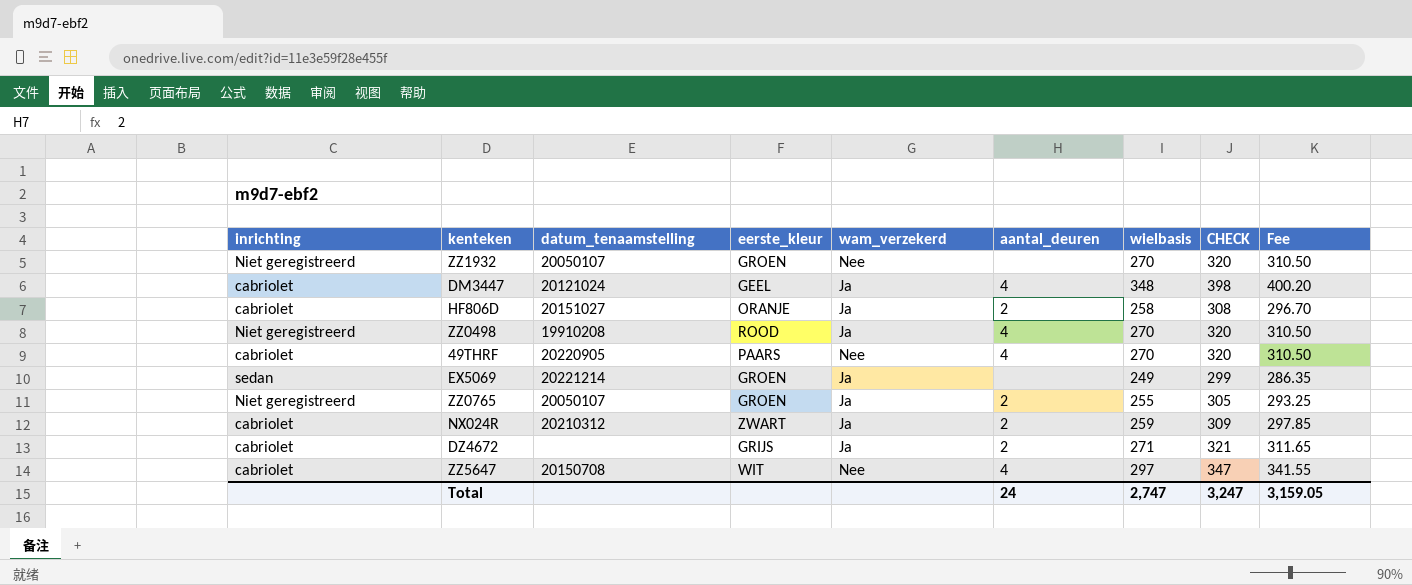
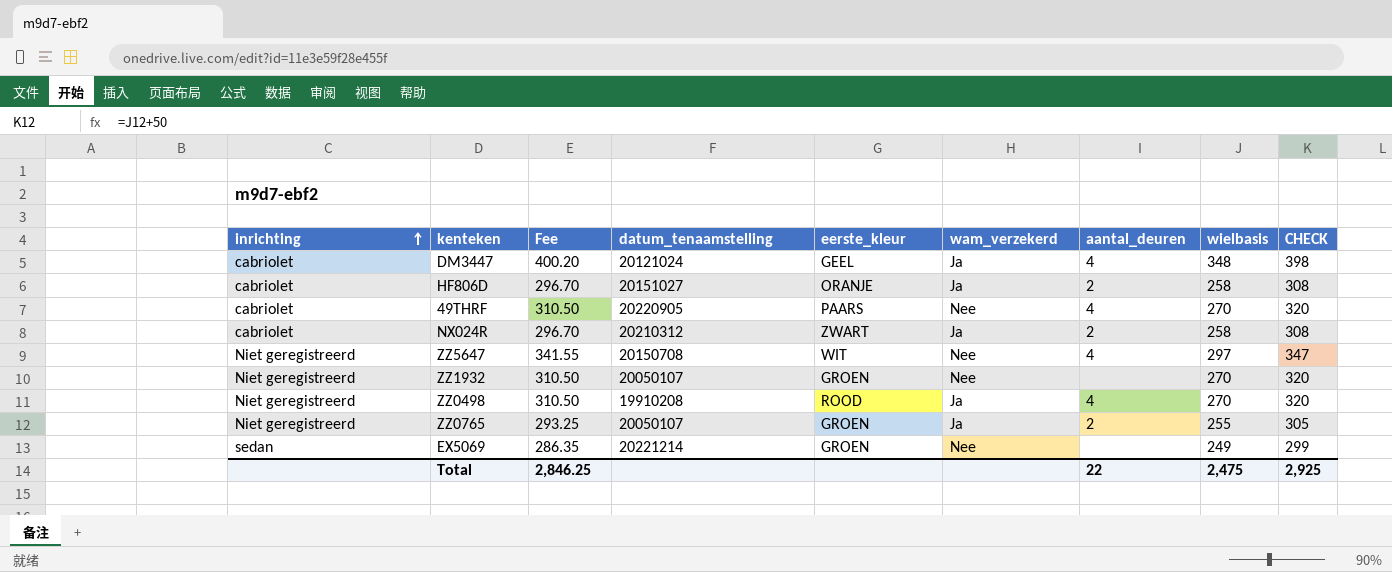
row order: none -> inrichting ascending
column Fee | position: 9 -> 3
row DZ4672: cabriolet | none | GRIJS | Ja | 2 | 271 | 321 | 311.65 -> none
NX024R | Fee: 297.85 -> 296.70
NX024R | wielbasis: 259 -> 258
NX024R | CHECK: 309 -> 308
ZZ5647 | inrichting: cabriolet -> Niet geregistreerd
EX5069 | wam_verzekerd: Ja -> Nee
Total | Fee: 3,159.05 -> 2,846.25
Total | aantal_deuren: 24 -> 22
Total | wielbasis: 2,747 -> 2,475
Total | CHECK: 3,247 -> 2,925

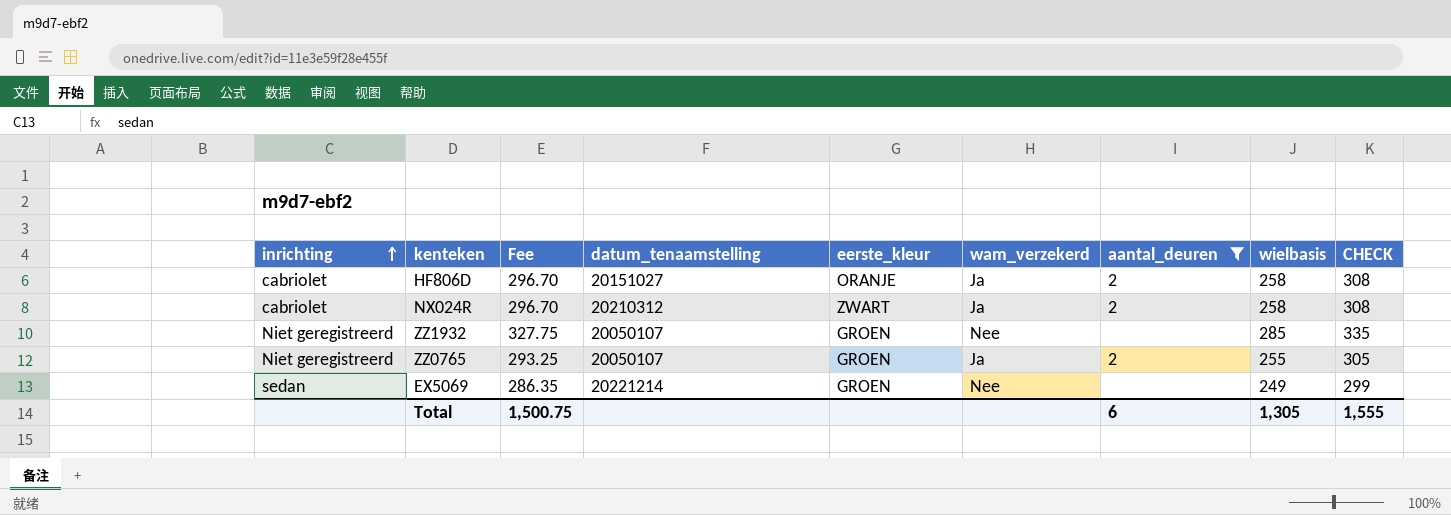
filter: none -> aantal_deuren != 4
ZZ1932 | Fee: 310.50 -> 327.75
ZZ1932 | wielbasis: 270 -> 285
ZZ1932 | CHECK: 320 -> 335
Total | Fee: 2,846.25 -> 1,500.75
Total | aantal_deuren: 22 -> 6
Total | wielbasis: 2,475 -> 1,305
Total | CHECK: 2,925 -> 1,555

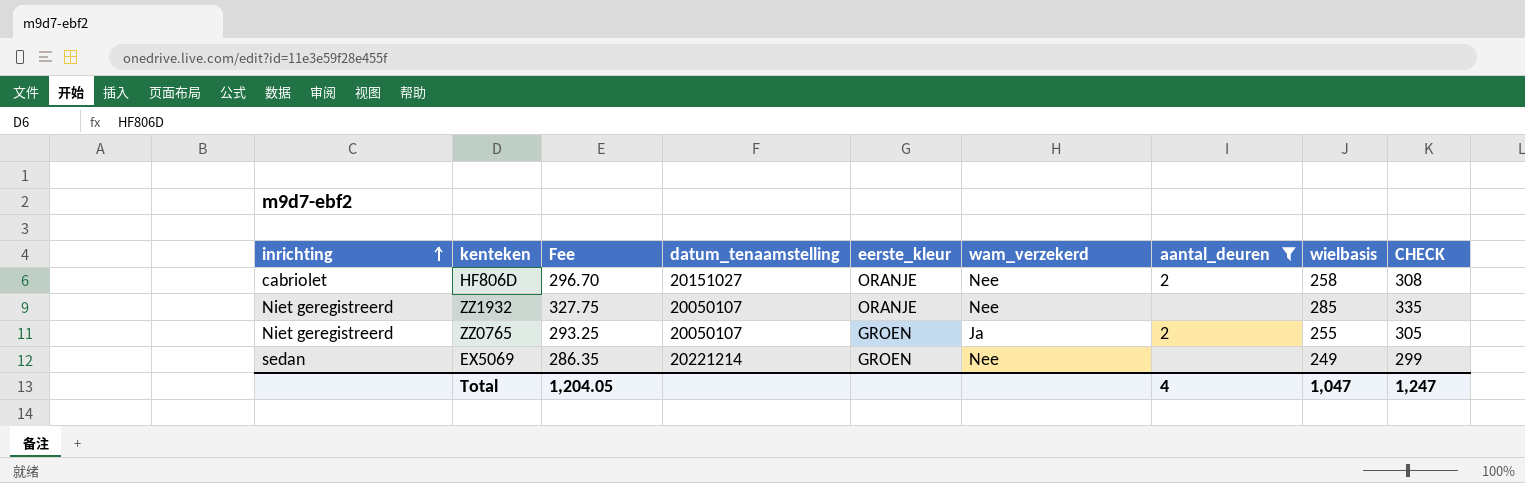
row NX024R: cabriolet | 296.70 | 20210312 | ZWART | Ja | 2 | 258 | 308 -> none
HF806D | wam_verzekerd: Ja -> Nee
ZZ1932 | eerste_kleur: GROEN -> ORANJE
Total | Fee: 1,500.75 -> 1,204.05
Total | aantal_deuren: 6 -> 4
Total | wielbasis: 1,305 -> 1,047
Total | CHECK: 1,555 -> 1,247

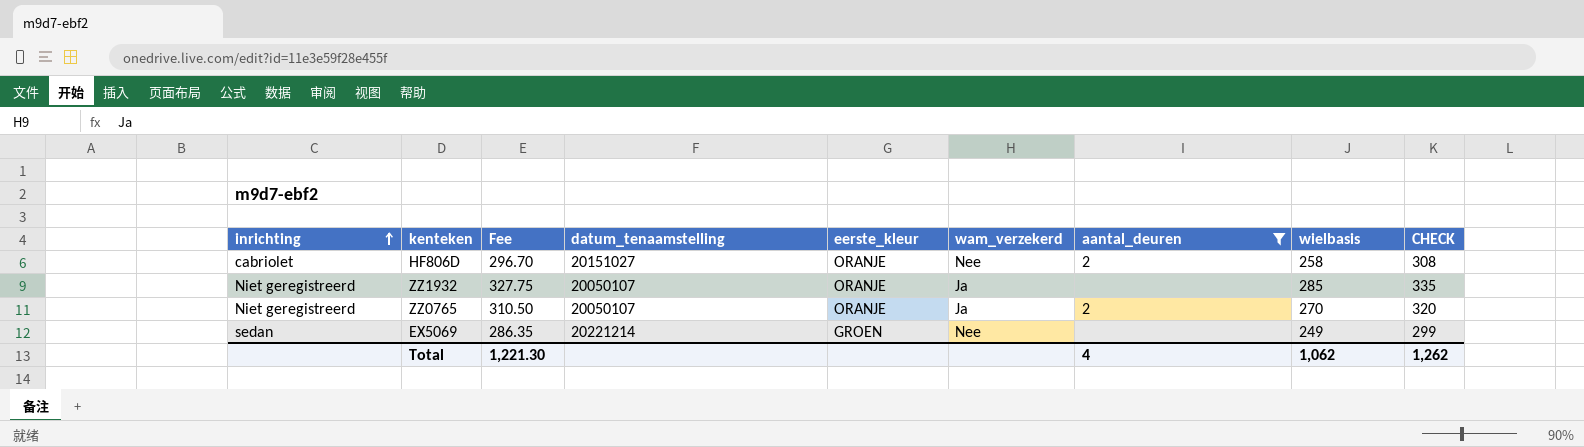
ZZ1932 | wam_verzekerd: Nee -> Ja
ZZ0765 | Fee: 293.25 -> 310.50
ZZ0765 | eerste_kleur: GROEN -> ORANJE
ZZ0765 | wielbasis: 255 -> 270
ZZ0765 | CHECK: 305 -> 320
Total | Fee: 1,204.05 -> 1,221.30
Total | wielbasis: 1,047 -> 1,062
Total | CHECK: 1,247 -> 1,262

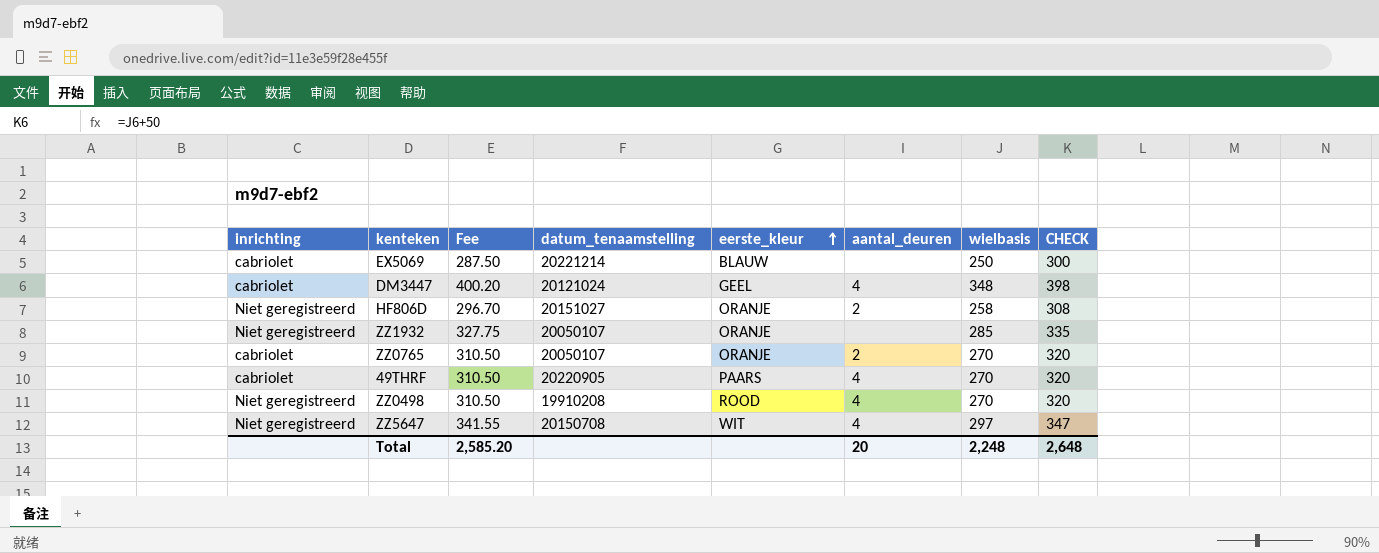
filter: aantal_deuren != 4 -> none
row order: inrichting ascending -> eerste_kleur ascending
column wam_verzekerd | position: 6 -> none
EX5069 | inrichting: sedan -> cabriolet
EX5069 | Fee: 286.35 -> 287.50
EX5069 | eerste_kleur: GROEN -> BLAUW
EX5069 | wielbasis: 249 -> 250
EX5069 | CHECK: 299 -> 300
HF806D | inrichting: cabriolet -> Niet geregistreerd
ZZ0765 | inrichting: Niet geregistreerd -> cabriolet
Total | Fee: 1,221.30 -> 2,585.20
Total | aantal_deuren: 4 -> 20
Total | wielbasis: 1,062 -> 2,248
Total | CHECK: 1,262 -> 2,648

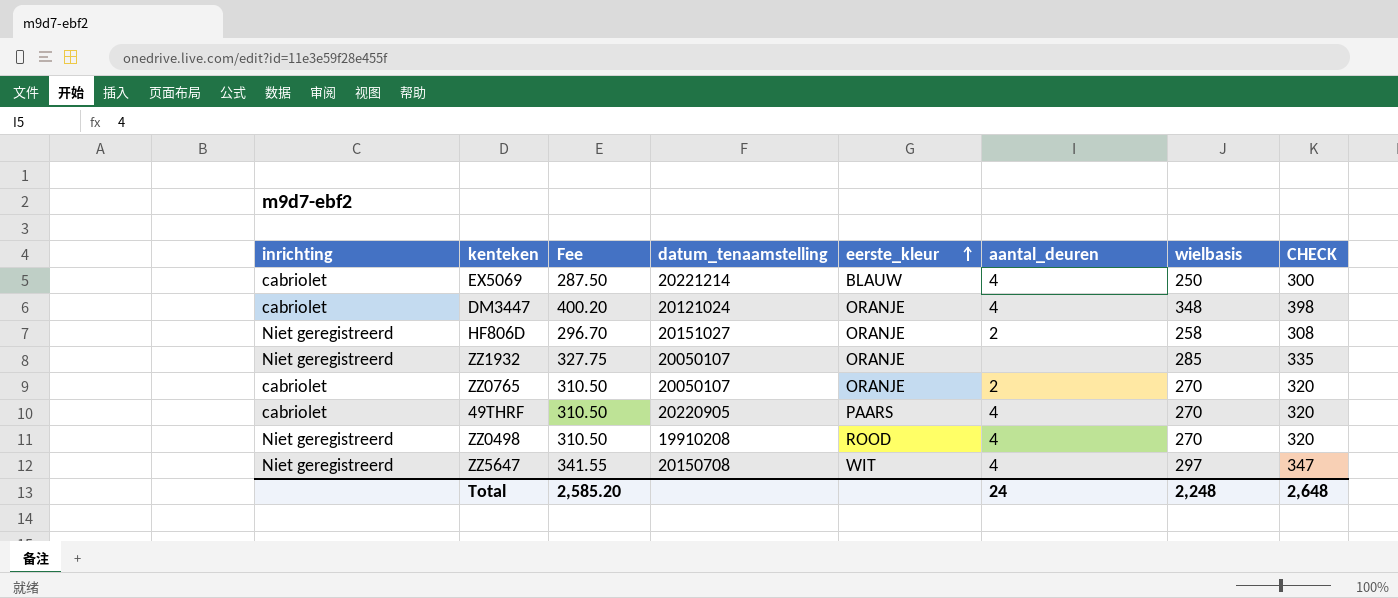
EX5069 | aantal_deuren: none -> 4
DM3447 | eerste_kleur: GEEL -> ORANJE
Total | aantal_deuren: 20 -> 24

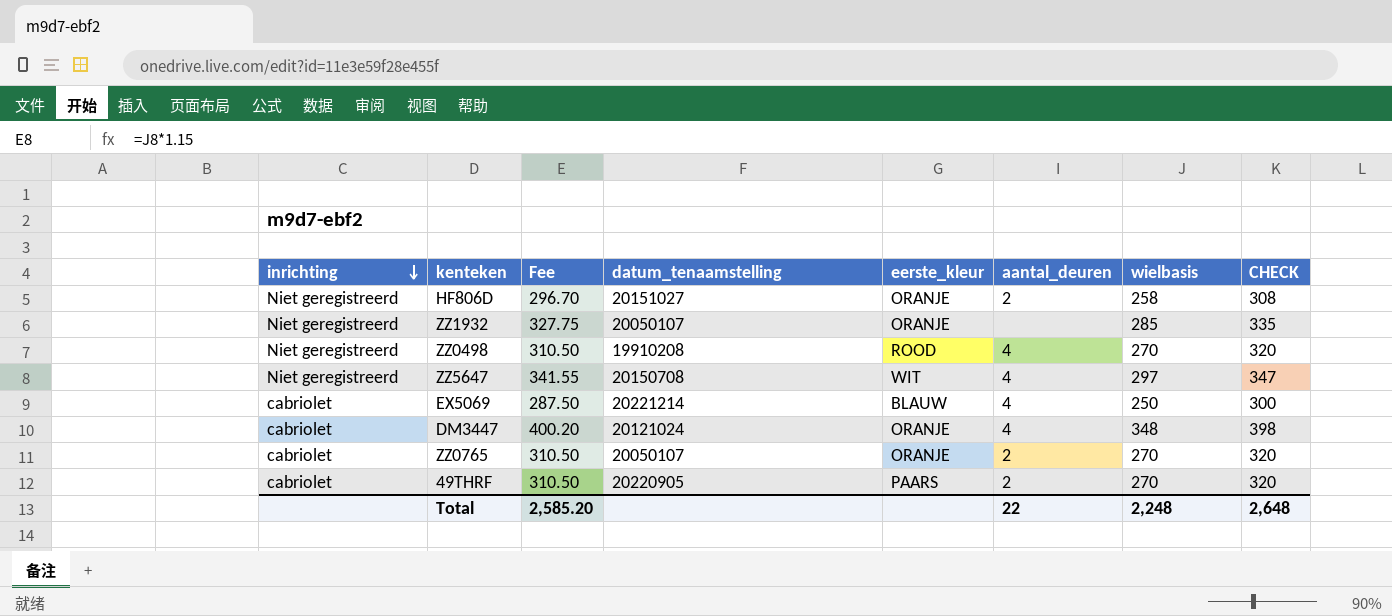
row order: eerste_kleur ascending -> inrichting descending
49THRF | aantal_deuren: 4 -> 2
Total | aantal_deuren: 24 -> 22

